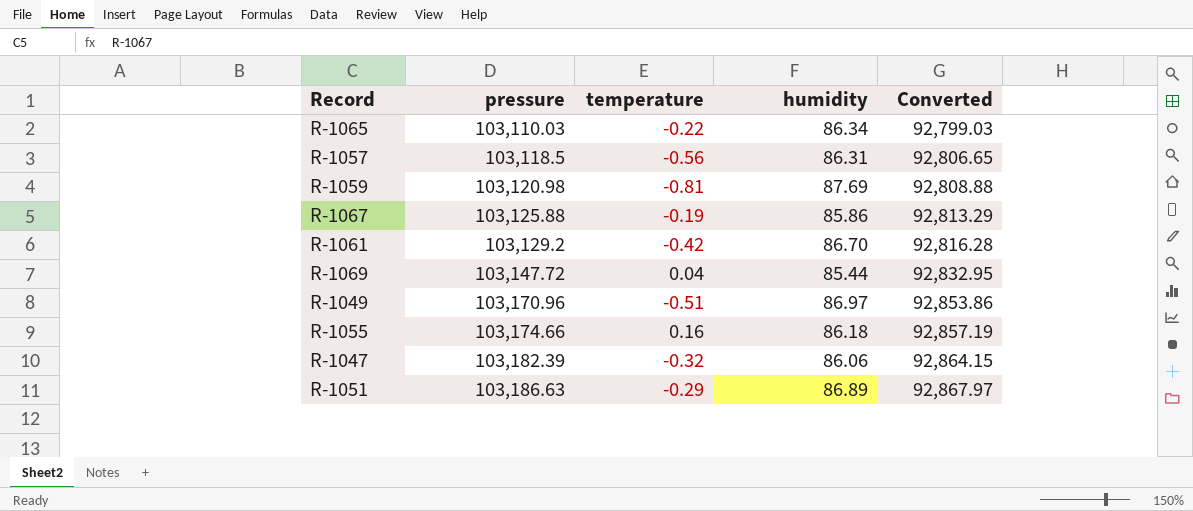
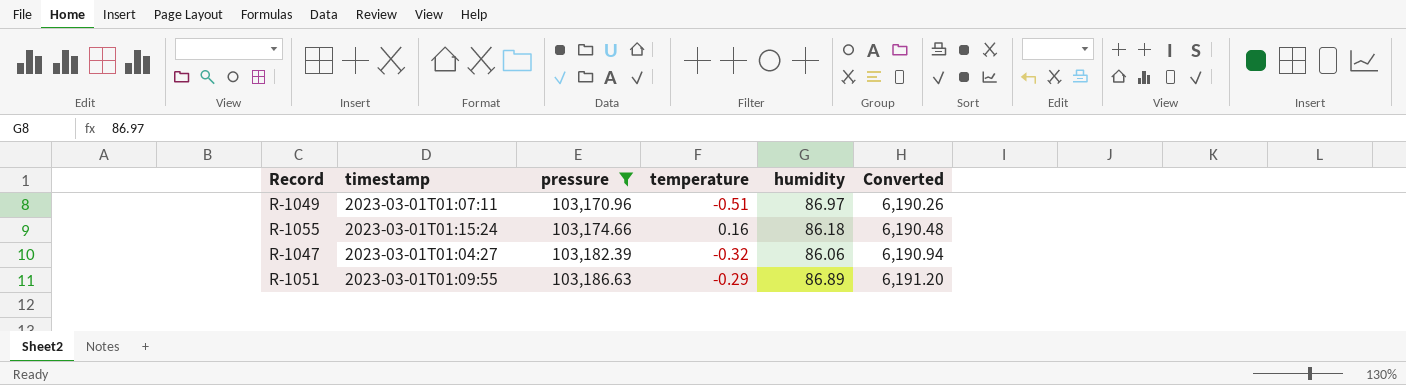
filter: none -> pressure >= 103,170.96
column timestamp | position: none -> 2
column Converted | formula: [pressure] * 0.9 -> [pressure] * 0.06

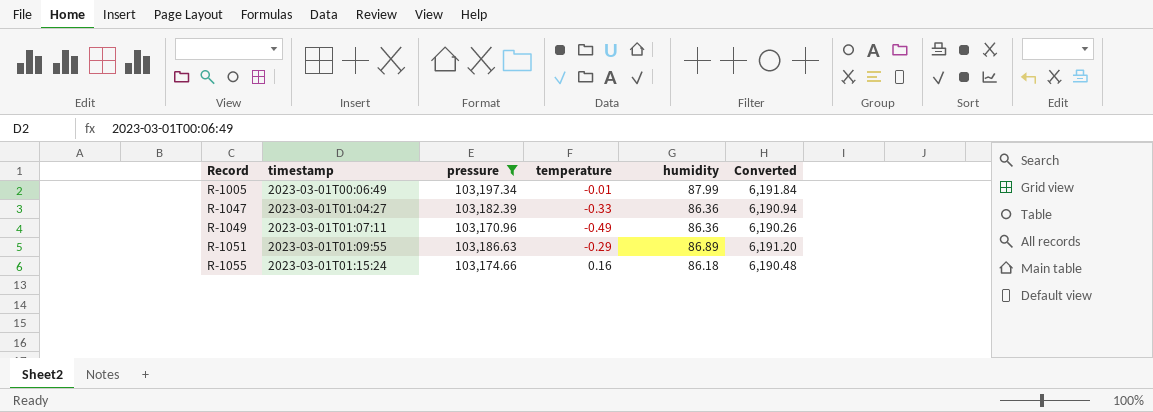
row order: pressure ascending -> Record ascending
row R-1005: none -> 2023-03-01T00:06:49 | 103,197.34 | -0.01 | 87.99 | 6,191.84
R-1047 | temperature: -0.32 -> -0.33
R-1047 | humidity: 86.06 -> 86.36
R-1049 | temperature: -0.51 -> -0.49
R-1049 | humidity: 86.97 -> 86.36

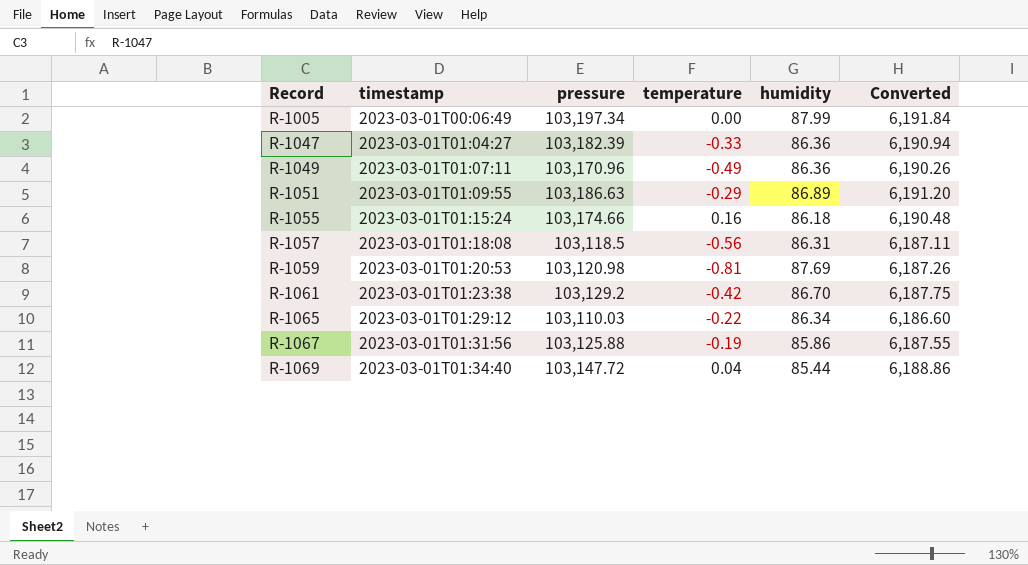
filter: pressure >= 103,170.96 -> none
R-1005 | temperature: -0.01 -> 0.00

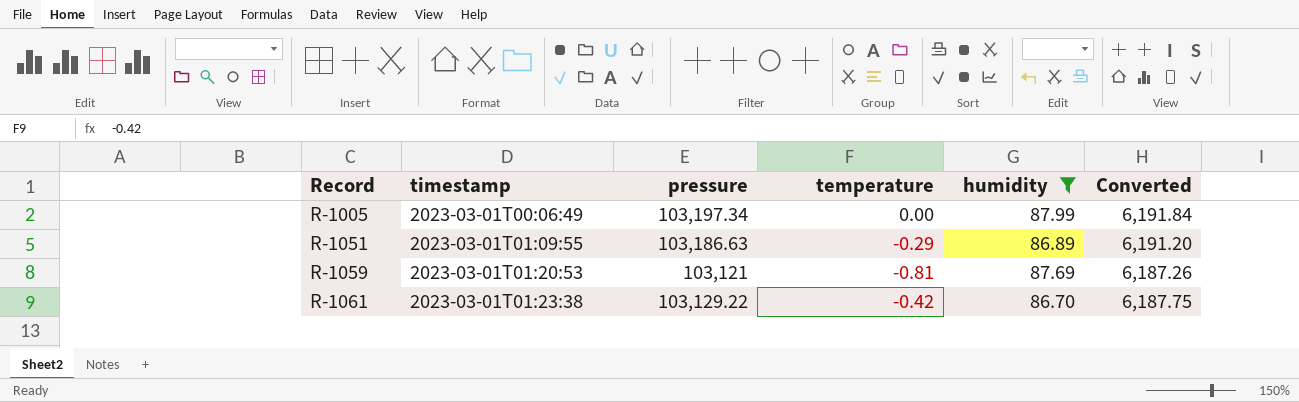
filter: none -> humidity >= 86.70
R-1059 | pressure: 103,120.98 -> 103,121
R-1061 | pressure: 103,129.2 -> 103,129.22

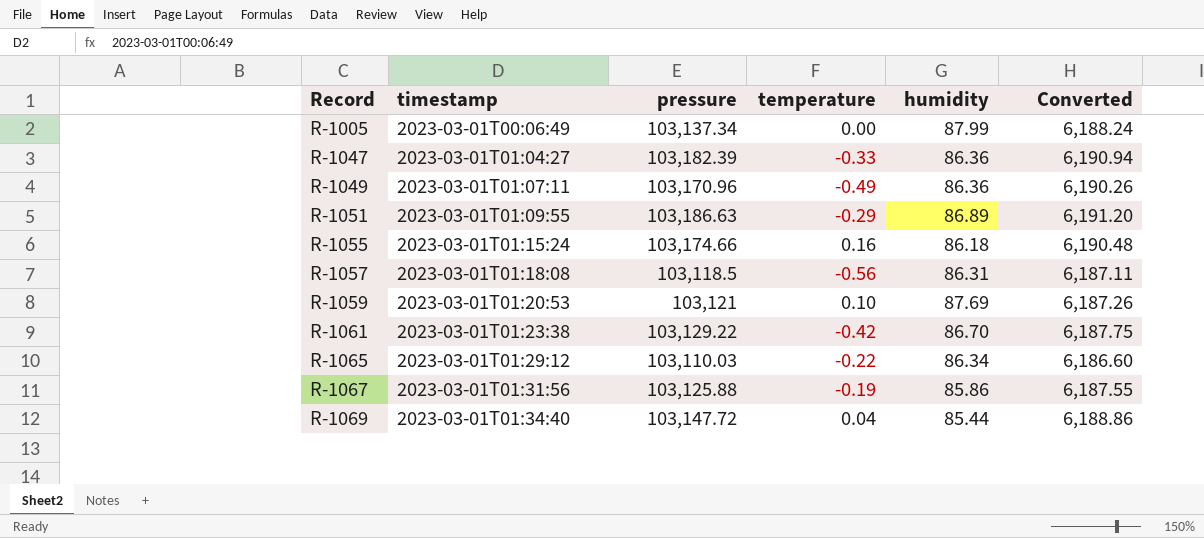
filter: humidity >= 86.70 -> none
R-1005 | pressure: 103,197.34 -> 103,137.34
R-1005 | Converted: 6,191.84 -> 6,188.24
R-1059 | temperature: -0.81 -> 0.10

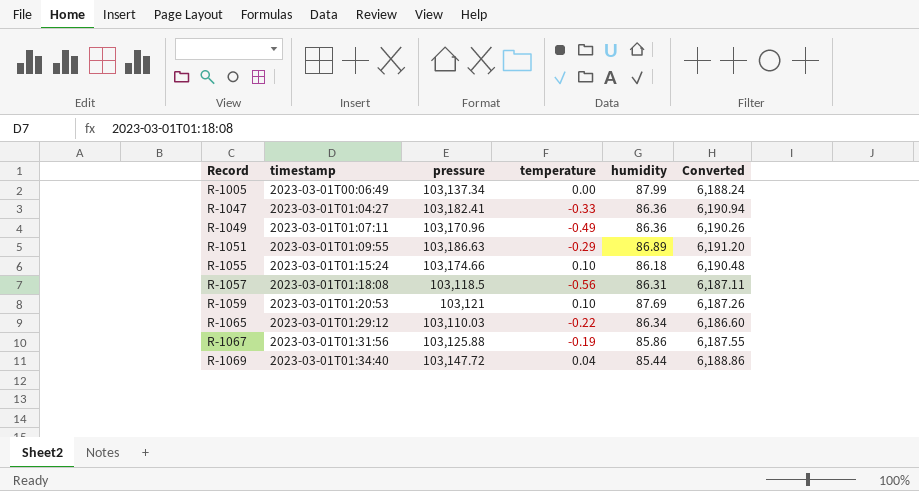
row R-1061: 2023-03-01T01:23:38 | 103,129.22 | -0.42 | 86.70 | 6,187.75 -> none
R-1047 | pressure: 103,182.39 -> 103,182.41
R-1055 | temperature: 0.16 -> 0.10

